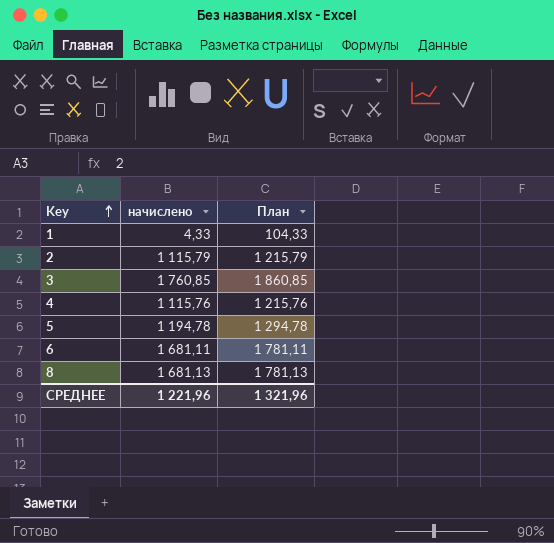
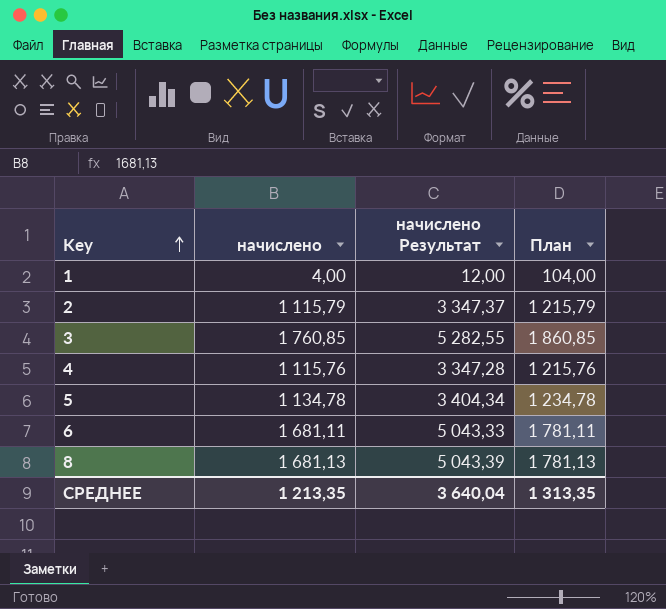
column начислено Результат | formula: none -> [начислено] * 3
1 | начислено: 4,33 -> 4,00
1 | План: 104,33 -> 104,00
5 | начислено: 1 194,78 -> 1 134,78
5 | План: 1 294,78 -> 1 234,78
СРЕДНЕЕ | начислено: 1 221,96 -> 1 213,35
СРЕДНЕЕ | План: 1 321,96 -> 1 313,35

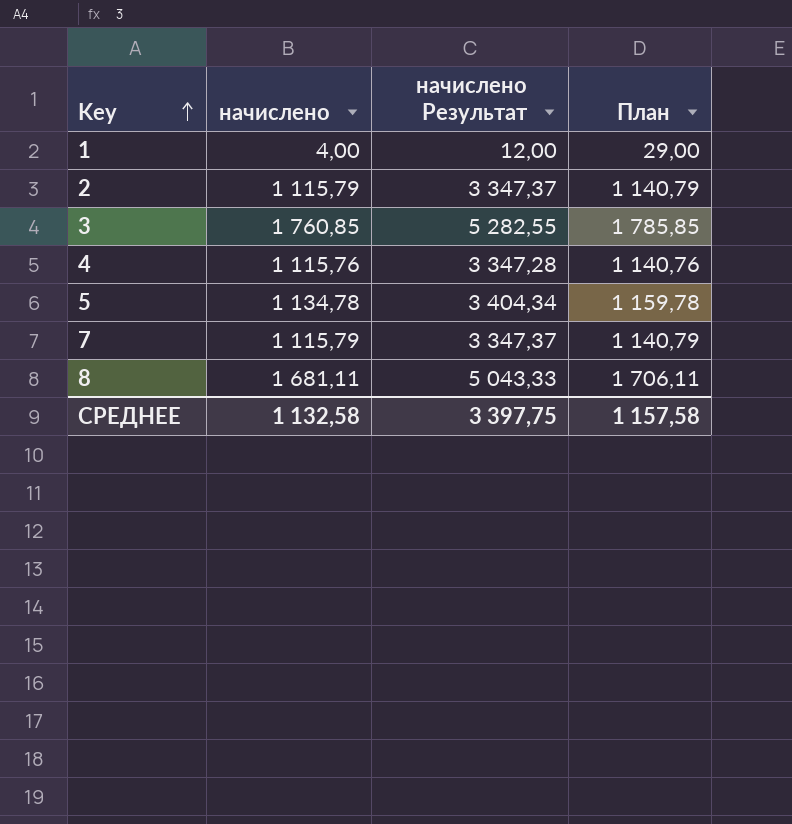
column План | formula: [начислено] + 100 -> [начислено] + 25
row 6: 1 681,11 | 5 043,33 | 1 781,11 -> none
row 7: none -> 1 115,79 | 3 347,37 | 1 140,79
8 | начислено: 1 681,13 -> 1 681,11
8 | начислено Результат: 5 043,39 -> 5 043,33
СРЕДНЕЕ | начислено: 1 213,35 -> 1 132,58
СРЕДНЕЕ | начислено Результат: 3 640,04 -> 3 397,75
СРЕДНЕЕ | План: 1 313,35 -> 1 157,58

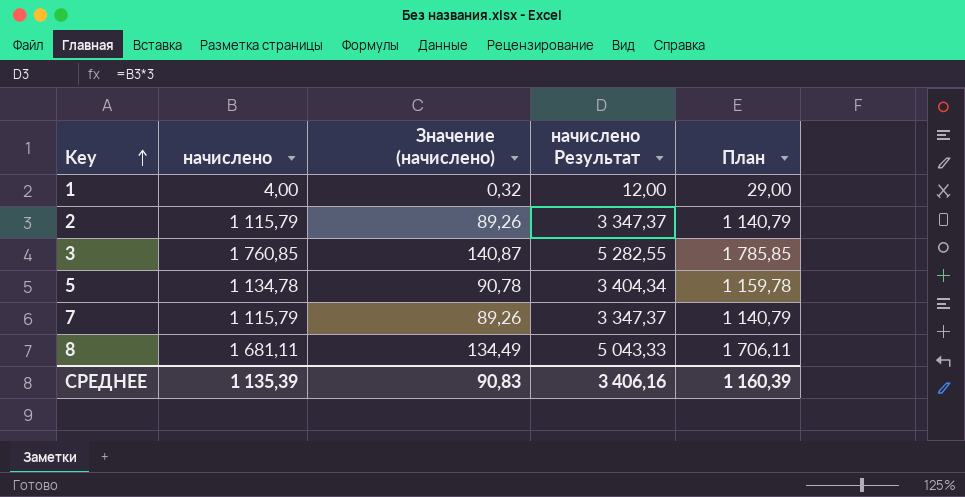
column Значение (начислено) | formula: none -> [начислено] * 0,08
row 4: 1 115,76 | 3 347,28 | 1 140,76 -> none
СРЕДНЕЕ | начислено: 1 132,58 -> 1 135,39
СРЕДНЕЕ | начислено Результат: 3 397,75 -> 3 406,16
СРЕДНЕЕ | План: 1 157,58 -> 1 160,39

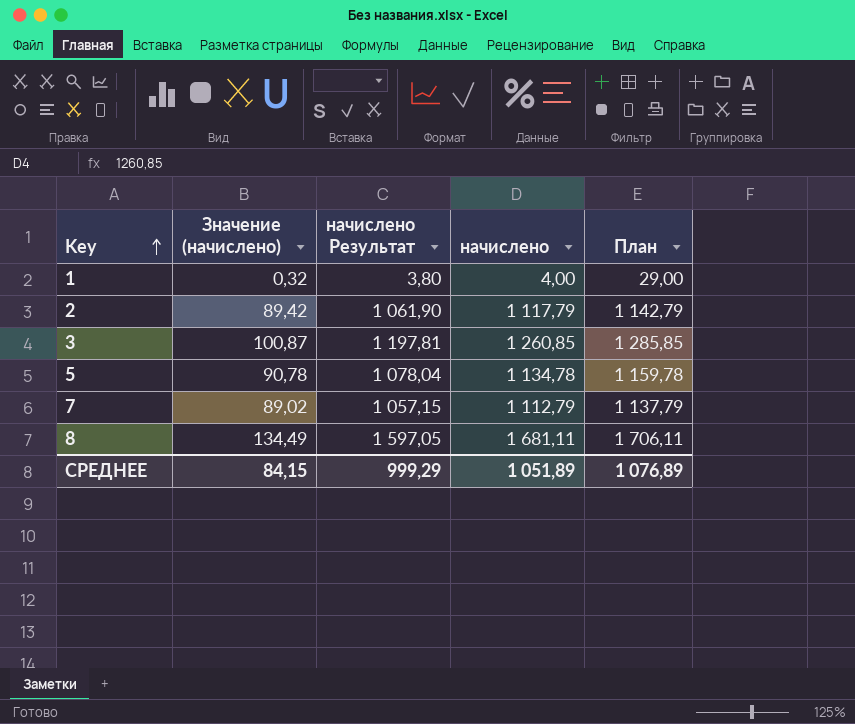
column начислено Результат | formula: [начислено] * 3 -> [начислено] * 0,95
column начислено | position: 2 -> 4
2 | Значение (начислено): 89,26 -> 89,42
2 | начислено: 1 115,79 -> 1 117,79
2 | План: 1 140,79 -> 1 142,79
3 | Значение (начислено): 140,87 -> 100,87
3 | начислено: 1 760,85 -> 1 260,85
3 | План: 1 785,85 -> 1 285,85
7 | Значение (начислено): 89,26 -> 89,02
7 | начислено: 1 115,79 -> 1 112,79
7 | План: 1 140,79 -> 1 137,79
СРЕДНЕЕ | Значение (начислено): 90,83 -> 84,15
СРЕДНЕЕ | начислено Результат: 3 406,16 -> 999,29
СРЕДНЕЕ | начислено: 1 135,39 -> 1 051,89
СРЕДНЕЕ | План: 1 160,39 -> 1 076,89

